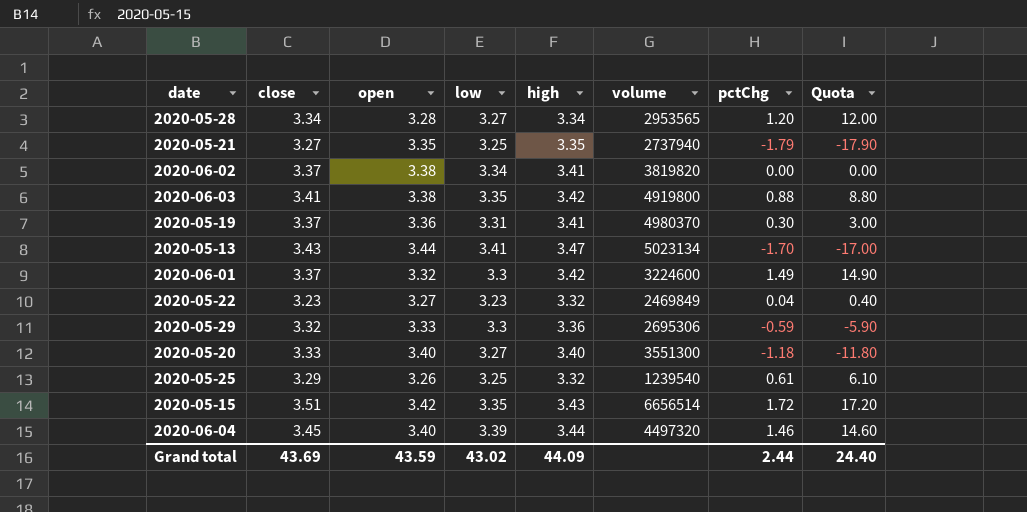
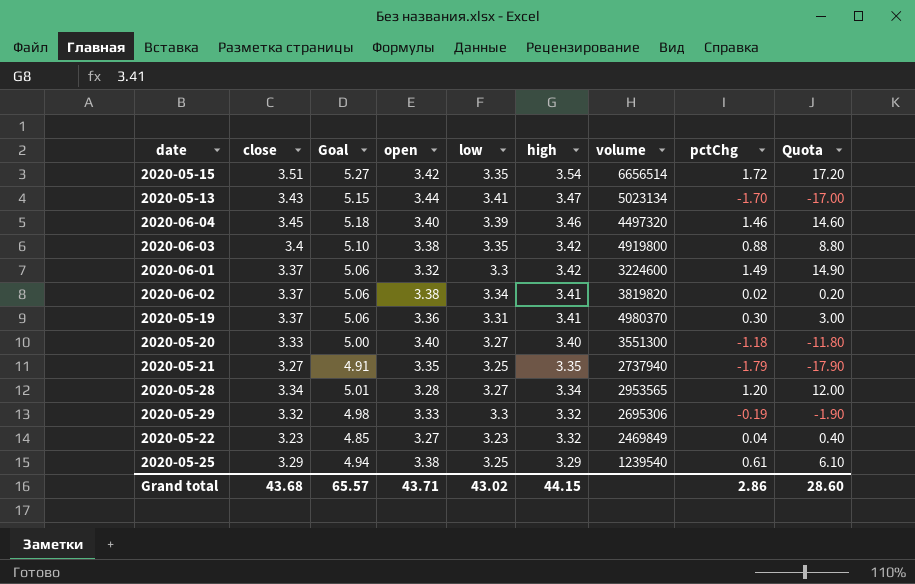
row order: none -> high descending
column Goal | formula: none -> [close] * 1.5
2020-05-15 | high: 3.43 -> 3.54
2020-06-04 | high: 3.44 -> 3.46
2020-06-03 | close: 3.41 -> 3.4
2020-06-02 | pctChg: 0.00 -> 0.02
2020-06-02 | Quota: 0.00 -> 0.20
2020-05-29 | high: 3.36 -> 3.32
2020-05-29 | pctChg: -0.59 -> -0.19
2020-05-29 | Quota: -5.90 -> -1.90
2020-05-25 | open: 3.26 -> 3.38
2020-05-25 | high: 3.32 -> 3.29
Grand total | close: 43.69 -> 43.68
Grand total | open: 43.59 -> 43.71
Grand total | high: 44.09 -> 44.15
Grand total | pctChg: 2.44 -> 2.86
Grand total | Quota: 24.40 -> 28.60

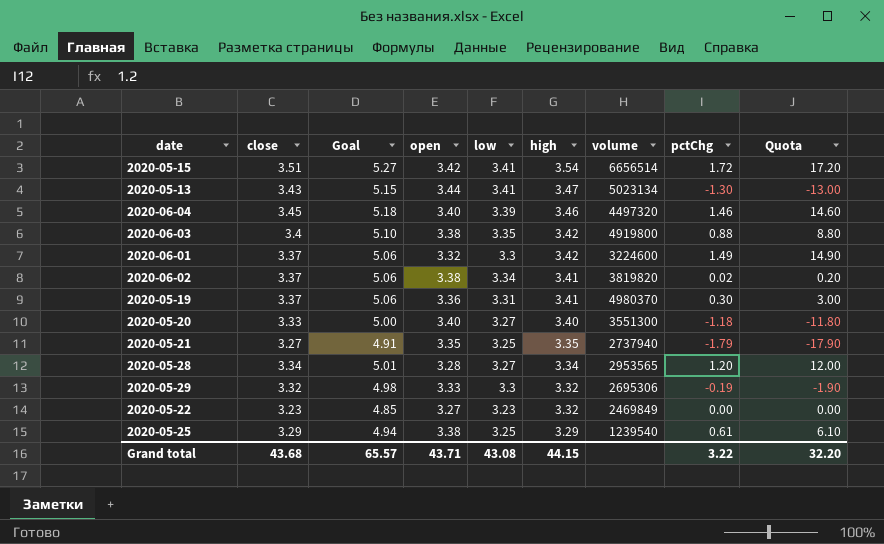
2020-05-15 | low: 3.35 -> 3.41
2020-05-13 | pctChg: -1.70 -> -1.30
2020-05-13 | Quota: -17.00 -> -13.00
2020-05-22 | pctChg: 0.04 -> 0.00
2020-05-22 | Quota: 0.40 -> 0.00
Grand total | low: 43.02 -> 43.08
Grand total | pctChg: 2.86 -> 3.22
Grand total | Quota: 28.60 -> 32.20

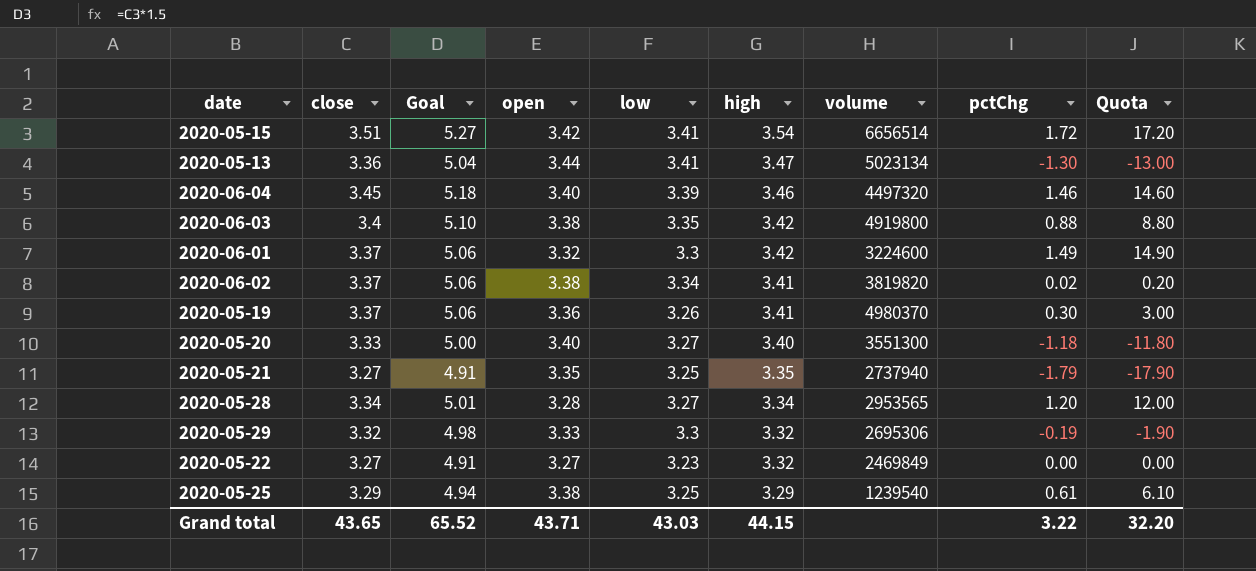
2020-05-13 | close: 3.43 -> 3.36
2020-05-13 | Goal: 5.15 -> 5.04
2020-05-19 | low: 3.31 -> 3.26
2020-05-22 | close: 3.23 -> 3.27
2020-05-22 | Goal: 4.85 -> 4.91
Grand total | close: 43.68 -> 43.65
Grand total | Goal: 65.57 -> 65.52
Grand total | low: 43.08 -> 43.03

